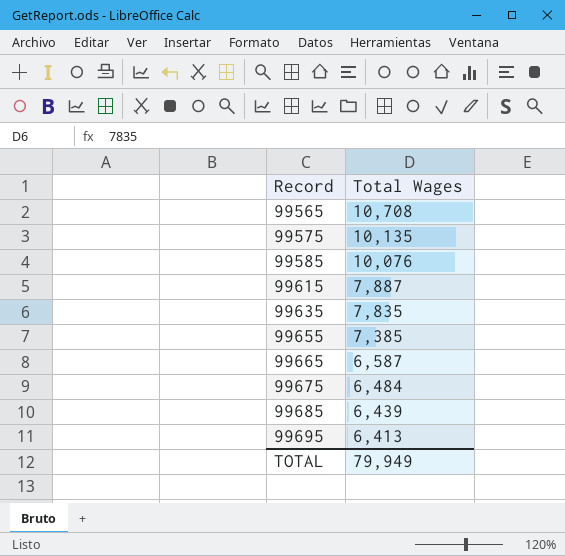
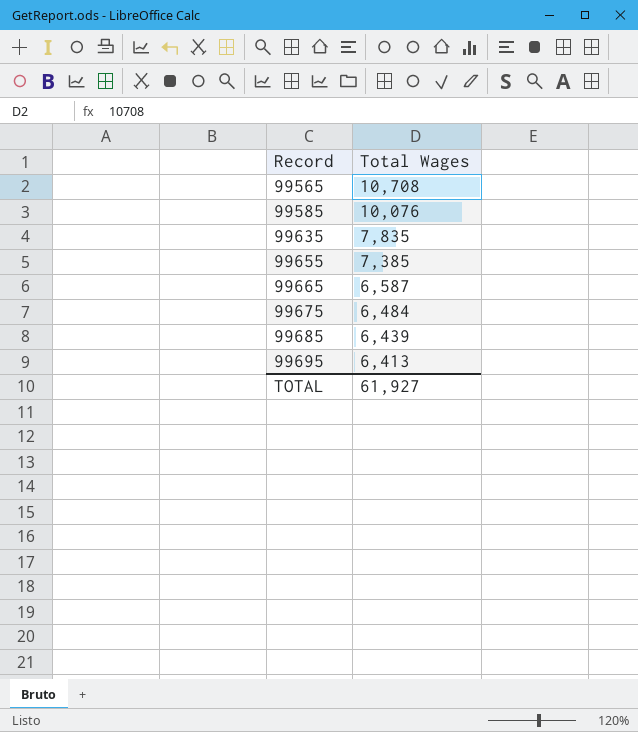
row 99575: 10,135 -> none
row 99615: 7,887 -> none
TOTAL | Total Wages: 79,949 -> 61,927

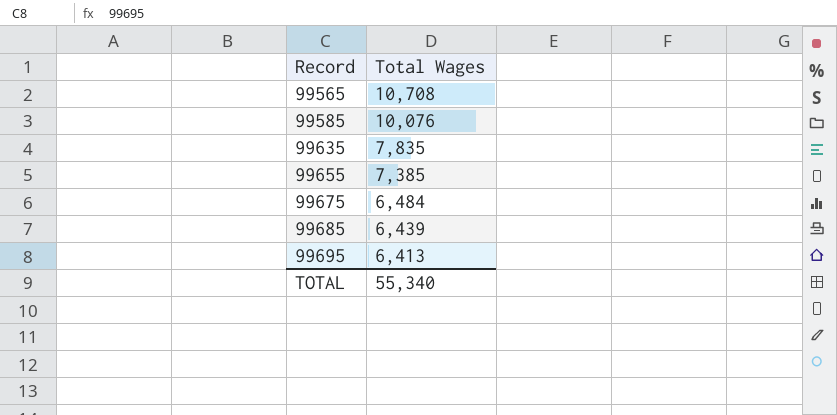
row 99665: 6,587 -> none
TOTAL | Total Wages: 61,927 -> 55,340

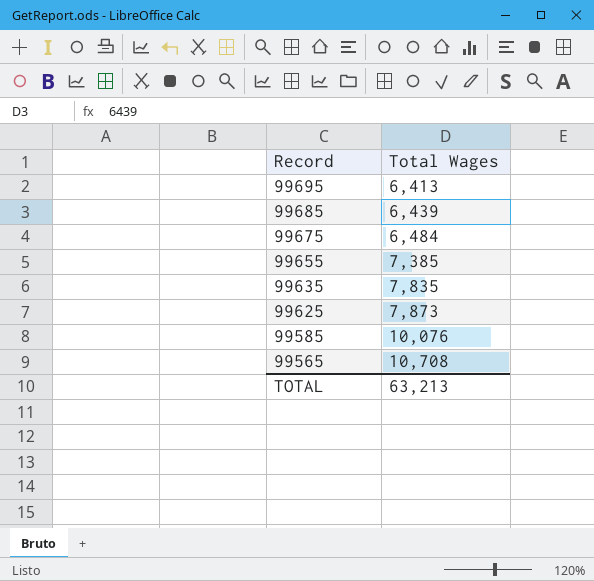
row order: Record ascending -> Record descending
row 99625: none -> 7,873
TOTAL | Total Wages: 55,340 -> 63,213

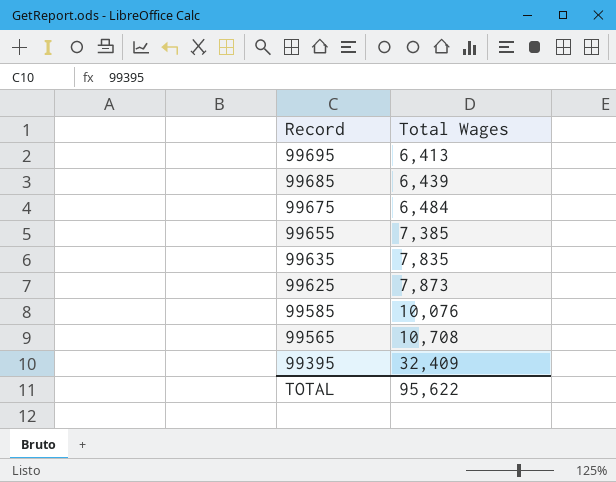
row 99395: none -> 32,409
TOTAL | Total Wages: 63,213 -> 95,622

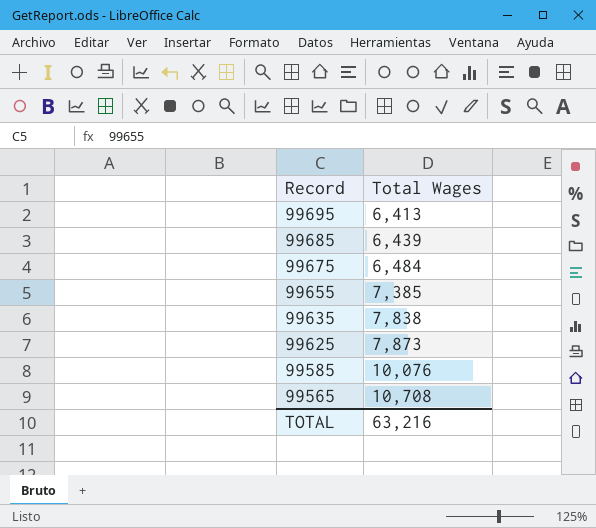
row 99395: 32,409 -> none
99635 | Total Wages: 7,835 -> 7,838
TOTAL | Total Wages: 95,622 -> 63,216

